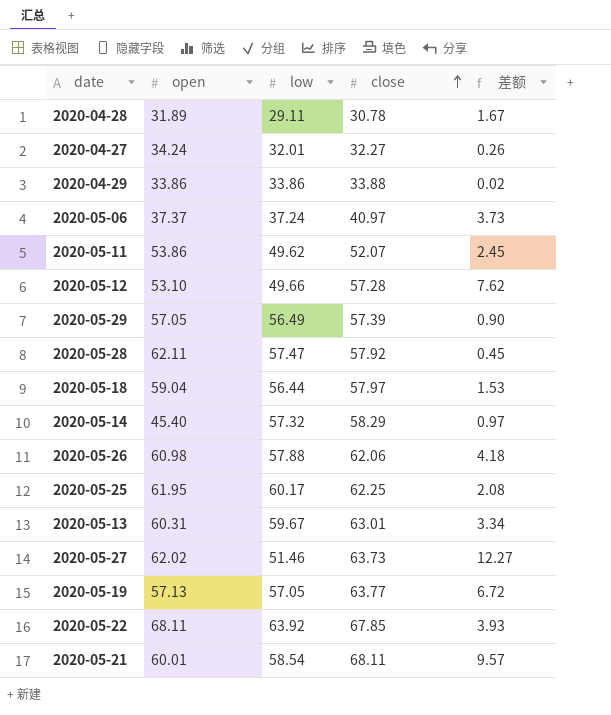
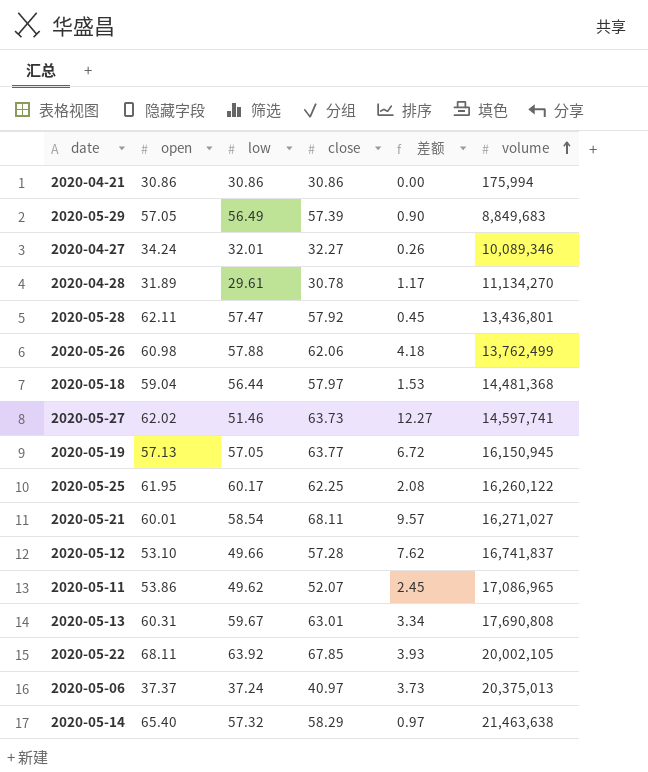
row order: close ascending -> volume ascending
column volume | position: none -> 6
row 2020-04-29: 33.86 | 33.86 | 33.88 | 0.02 -> none
row 2020-04-21: none -> 30.86 | 30.86 | 30.86 | 0.00 | 175,994
2020-04-28 | low: 29.11 -> 29.61
2020-04-28 | 差额: 1.67 -> 1.17
2020-05-14 | open: 45.40 -> 65.40

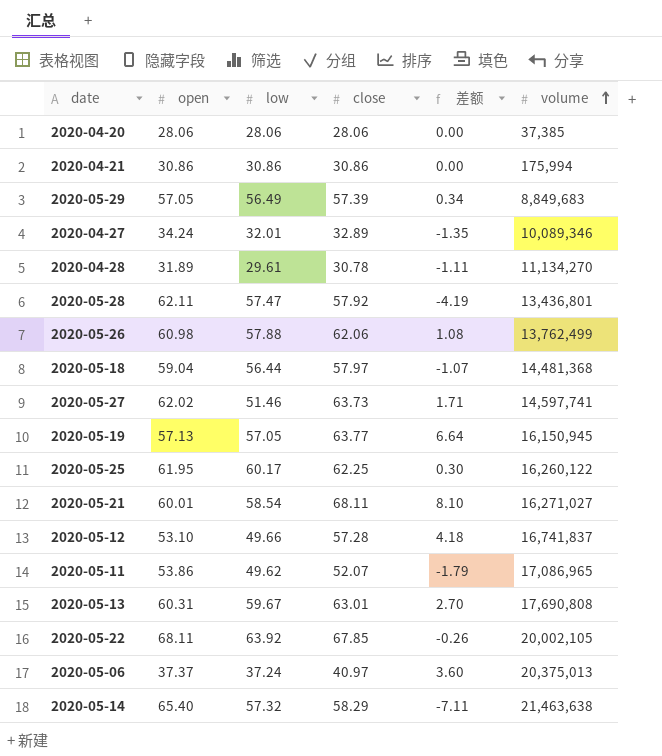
column 差额 | formula: [close] - [low] -> [close] - [open]
row 2020-04-20: none -> 28.06 | 28.06 | 28.06 | 0.00 | 37,385
2020-04-27 | close: 32.27 -> 32.89

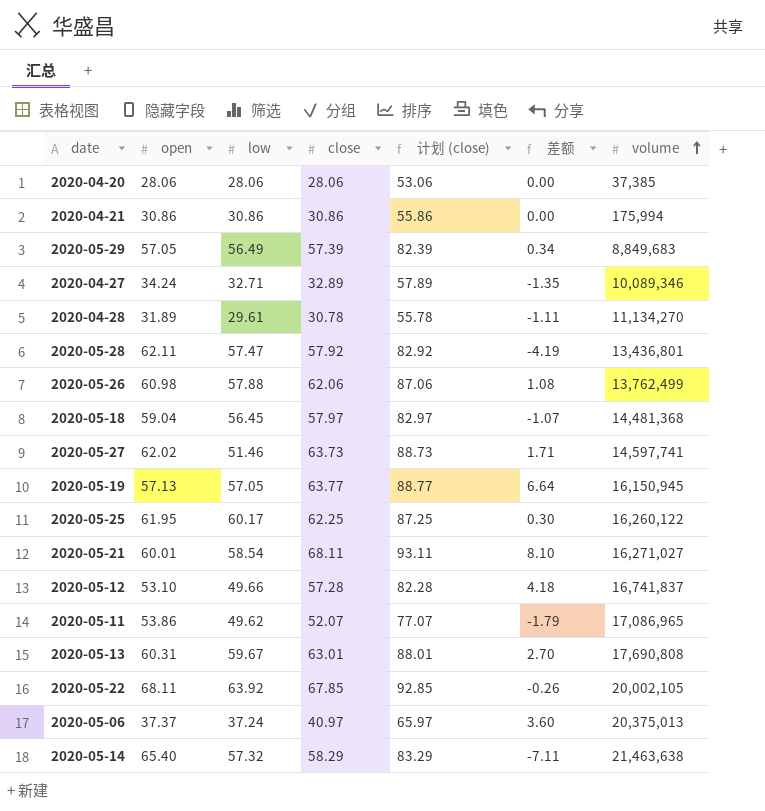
column 计划 (close) | formula: none -> [close] + 25
2020-04-27 | low: 32.01 -> 32.71
2020-05-18 | low: 56.44 -> 56.45

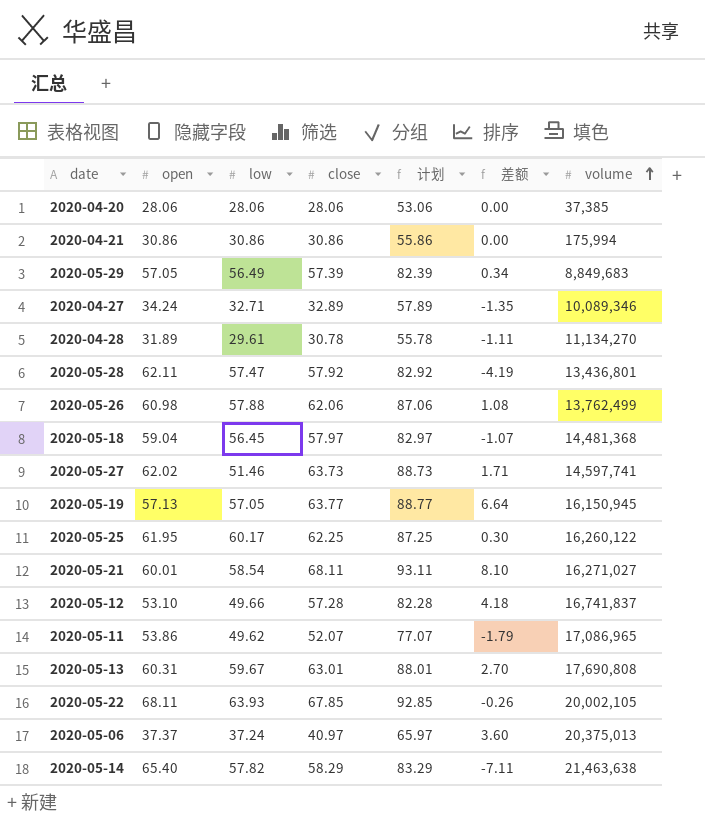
column name: 计划 (close) -> 计划
2020-05-22 | low: 63.92 -> 63.93
2020-05-14 | low: 57.32 -> 57.82

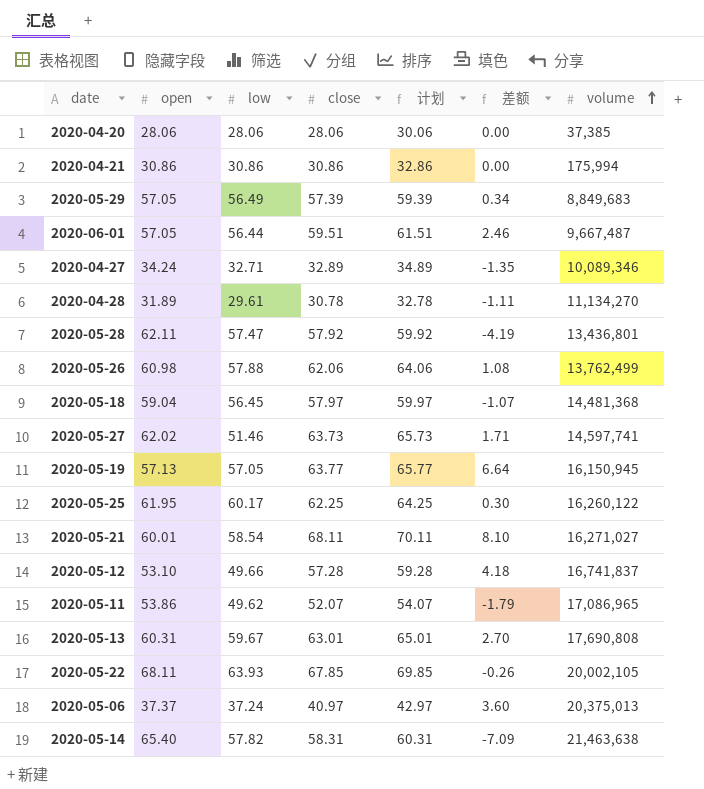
column 计划 | formula: [close] + 25 -> [close] + 2
row 2020-06-01: none -> 57.05 | 56.44 | 59.51 | 61.51 | 2.46 | 9,667,487
2020-05-14 | close: 58.29 -> 58.31
2020-05-14 | 差额: -7.11 -> -7.09

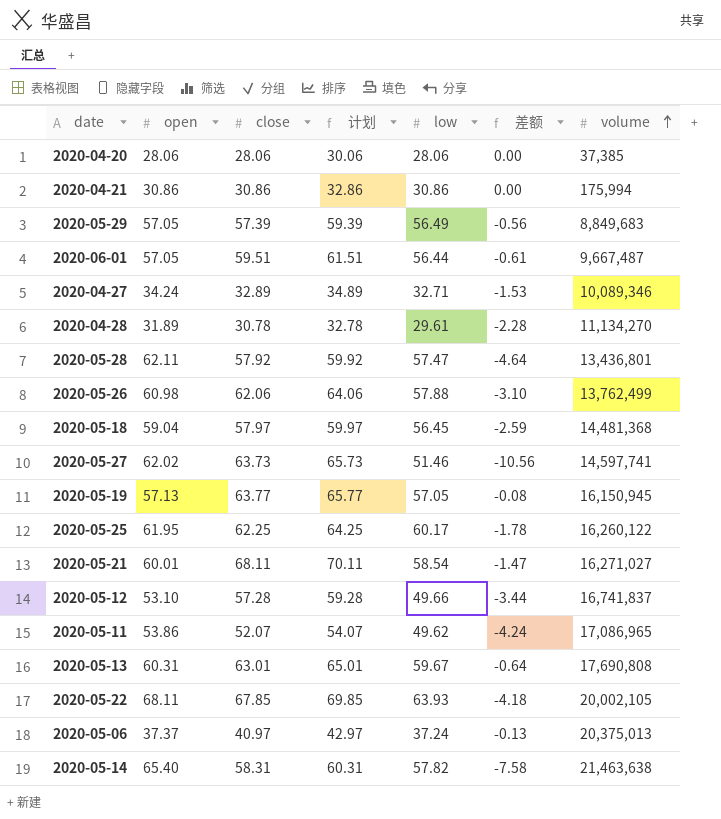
column low | position: 3 -> 5
column 差额 | formula: [close] - [open] -> [low] - [open]

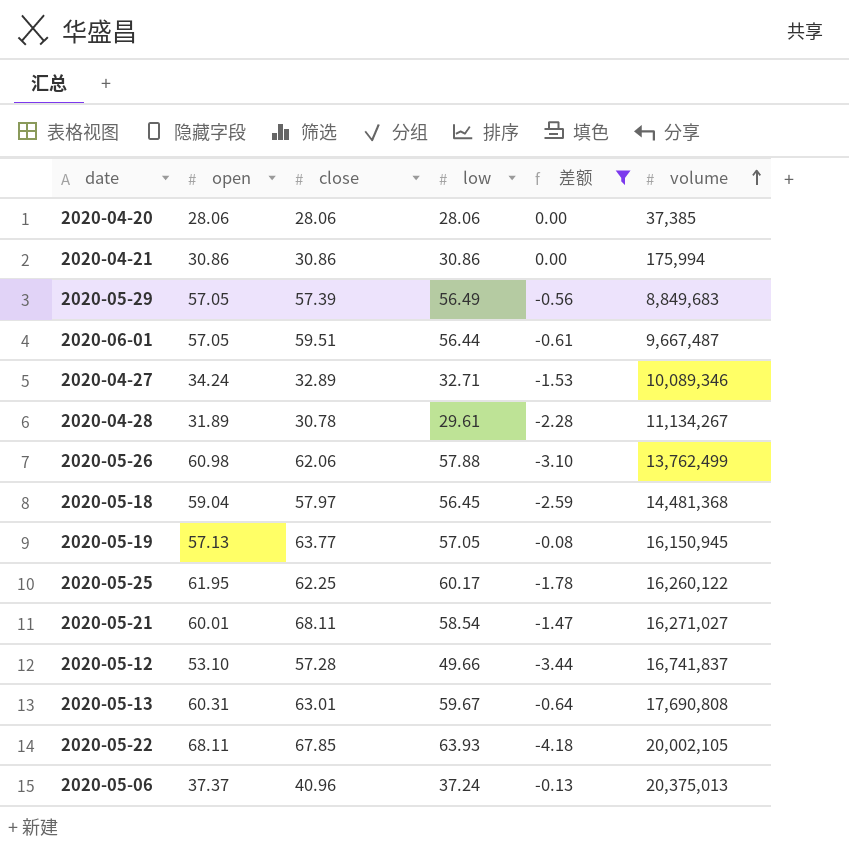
filter: none -> 差额 >= -4.18
column 计划 | formula: [close] + 2 -> none
2020-04-28 | volume: 11,134,270 -> 11,134,267
2020-05-06 | close: 40.97 -> 40.96

